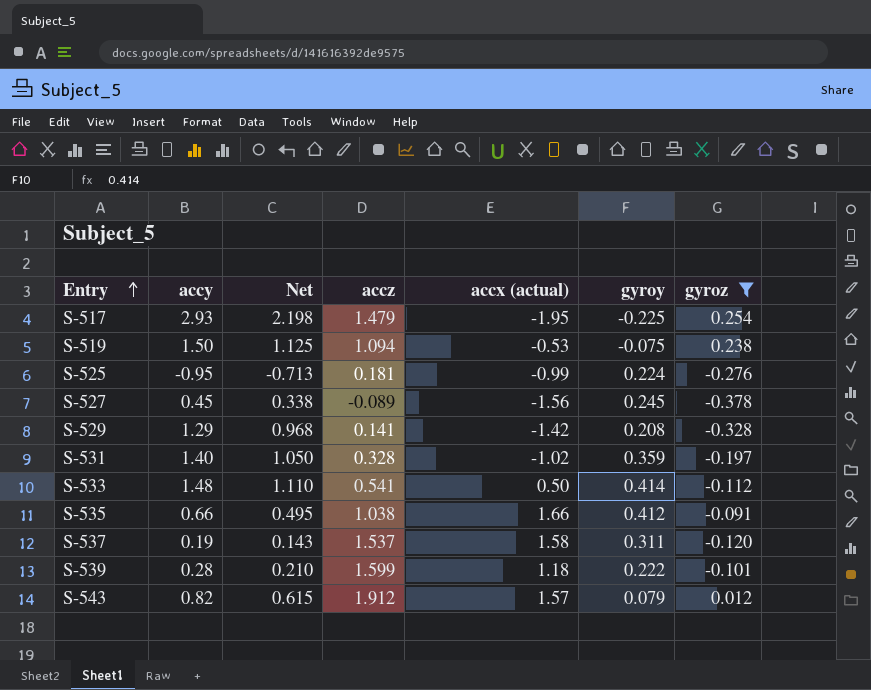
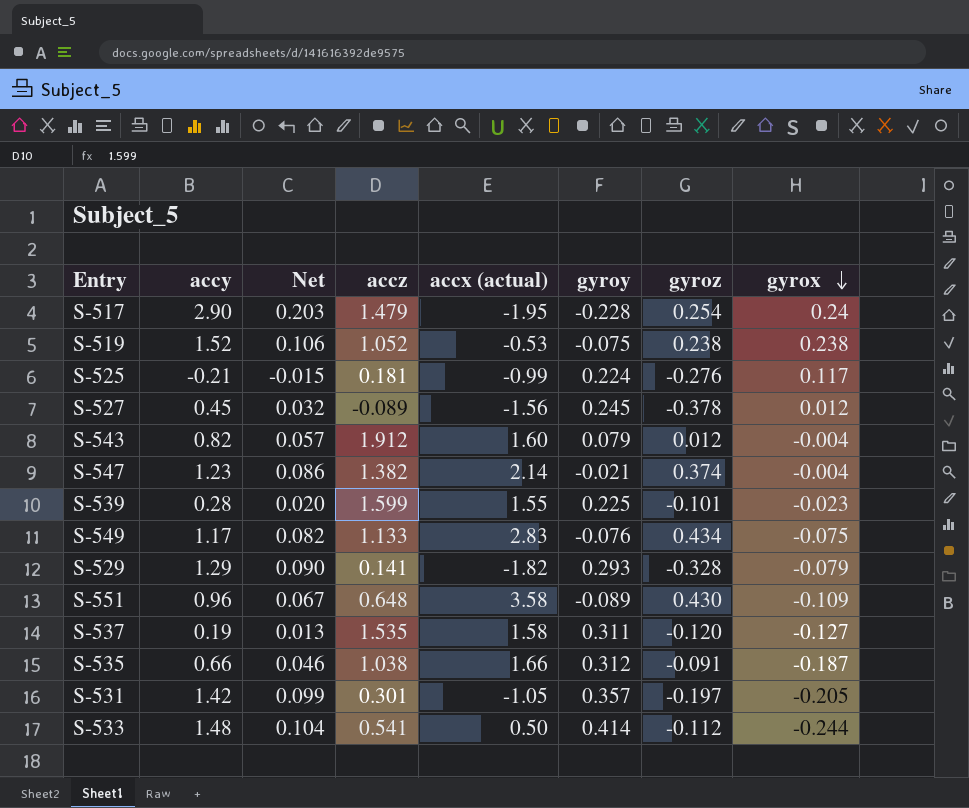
filter: gyroz <= 0.254 -> none
row order: Entry ascending -> gyrox descending
column Net | formula: [accy] * 0.75 -> [accy] * 0.07
column gyrox | position: none -> 8
S-517 | accy: 2.93 -> 2.90
S-517 | gyroy: -0.225 -> -0.228
S-519 | accy: 1.50 -> 1.52
S-519 | accz: 1.094 -> 1.052
S-525 | accy: -0.95 -> -0.21
S-543 | accx (actual): 1.57 -> 1.60
S-539 | accx (actual): 1.18 -> 1.55
S-539 | gyroy: 0.222 -> 0.225
S-529 | accx (actual): -1.42 -> -1.82
S-529 | gyroy: 0.208 -> 0.293
S-537 | accz: 1.537 -> 1.535
S-535 | gyroy: 0.412 -> 0.312
S-531 | accy: 1.40 -> 1.42
S-531 | accz: 0.328 -> 0.301
S-531 | accx (actual): -1.02 -> -1.05
S-531 | gyroy: 0.359 -> 0.357

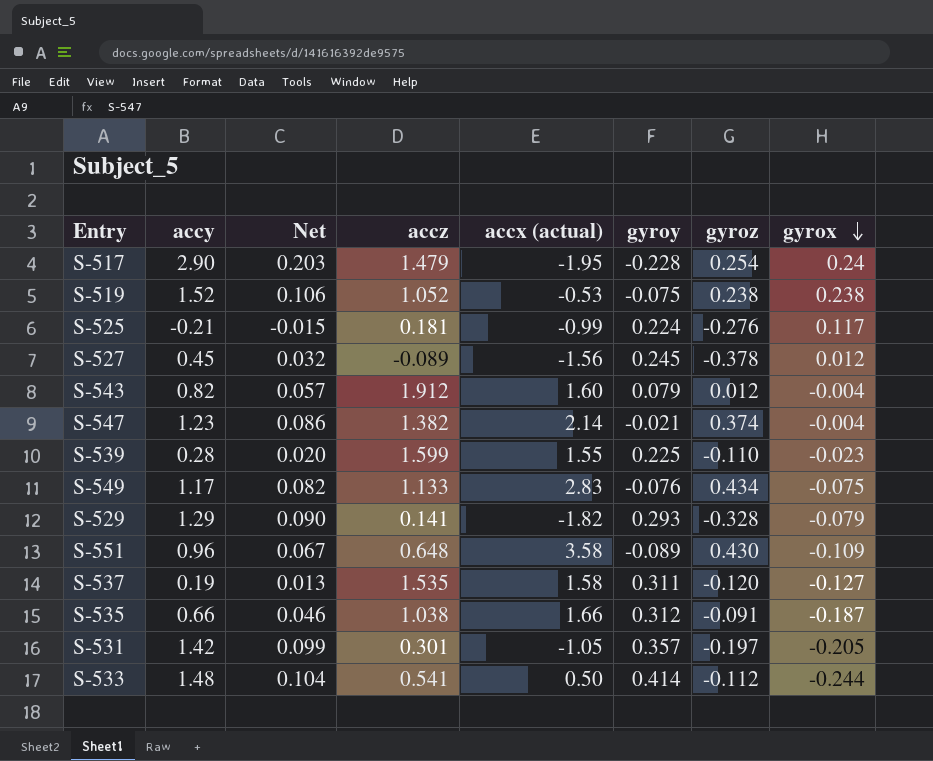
S-539 | gyroz: -0.101 -> -0.110

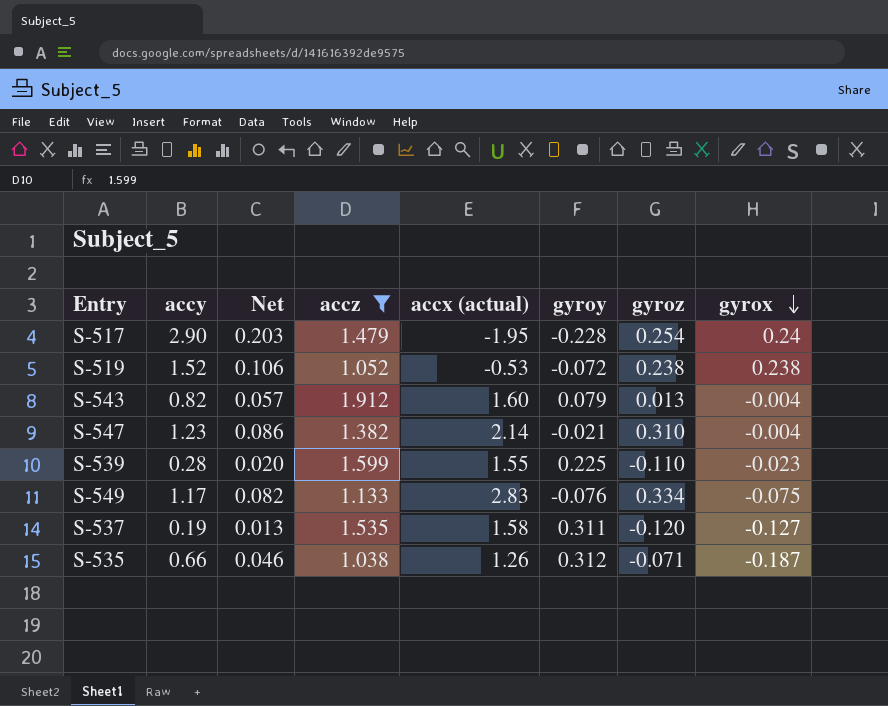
filter: none -> accz >= 1.038
S-519 | gyroy: -0.075 -> -0.072
S-543 | gyroz: 0.012 -> 0.013
S-547 | gyroz: 0.374 -> 0.310
S-549 | gyroz: 0.434 -> 0.334
S-535 | accx (actual): 1.66 -> 1.26
S-535 | gyroz: -0.091 -> -0.071

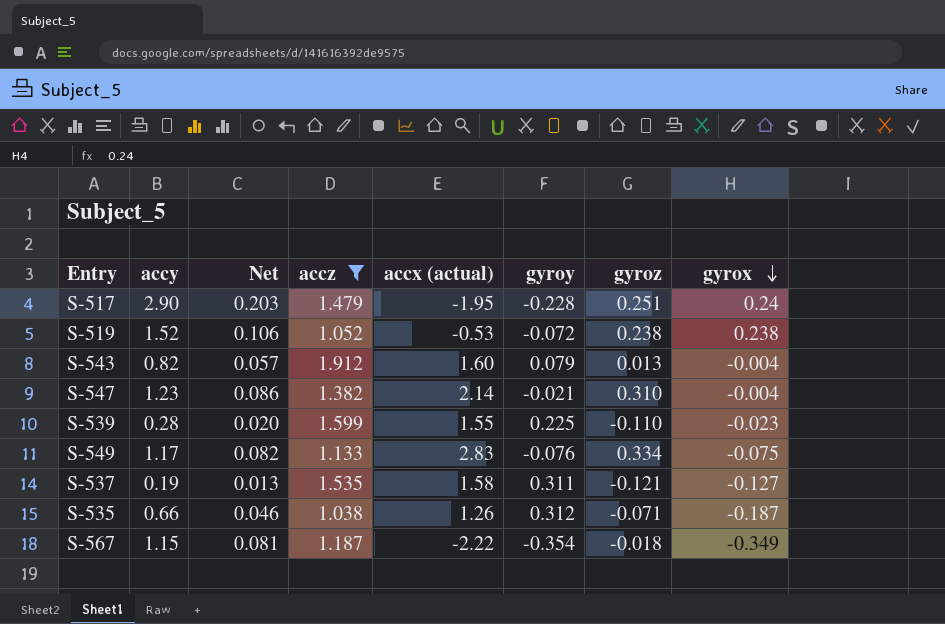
S-517 | gyroz: 0.254 -> 0.251
S-537 | gyroz: -0.120 -> -0.121
row S-567: none -> 1.15 | 0.081 | 1.187 | -2.22 | -0.354 | -0.018 | -0.349

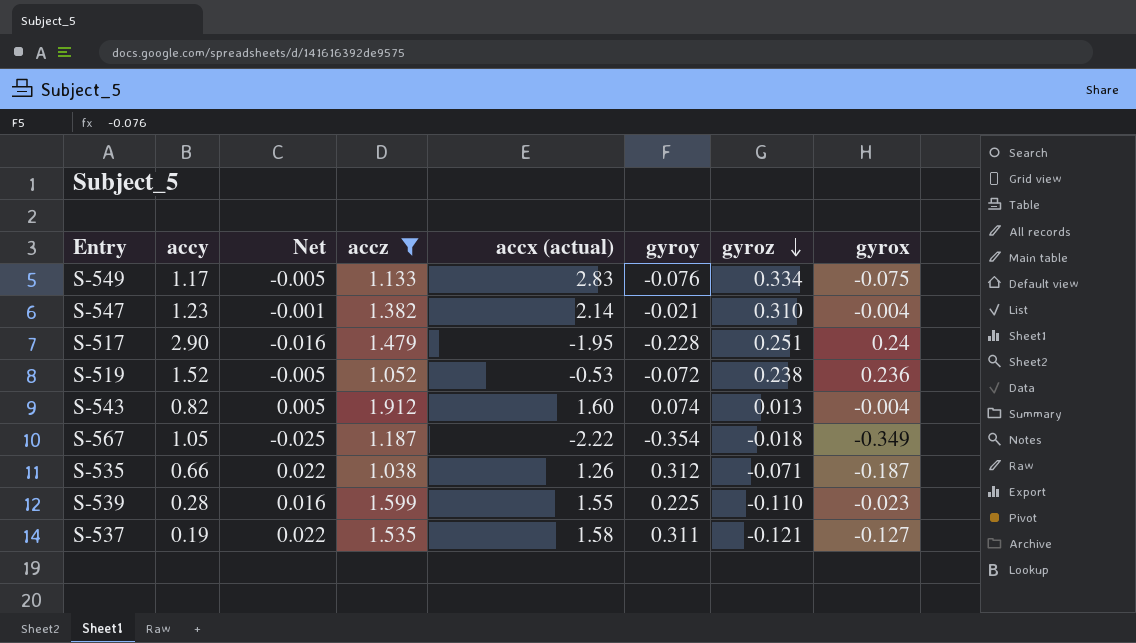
row order: gyrox descending -> gyroz descending
column Net | formula: [accy] * 0.07 -> [gyroy] * 0.07
S-519 | gyrox: 0.238 -> 0.236
S-543 | gyroy: 0.079 -> 0.074
S-567 | accy: 1.15 -> 1.05

